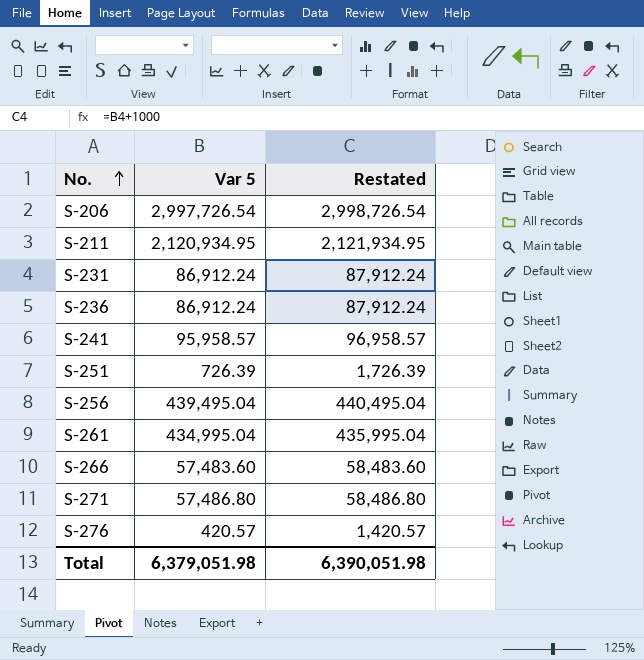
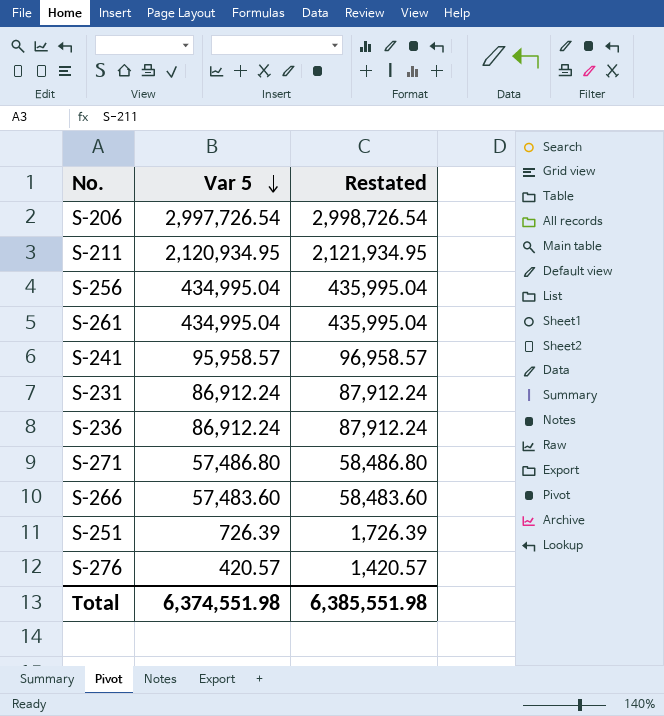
row order: No. ascending -> Var 5 descending
S-256 | Var 5: 439,495.04 -> 434,995.04
S-256 | Restated: 440,495.04 -> 435,995.04
Total | Var 5: 6,379,051.98 -> 6,374,551.98
Total | Restated: 6,390,051.98 -> 6,385,551.98

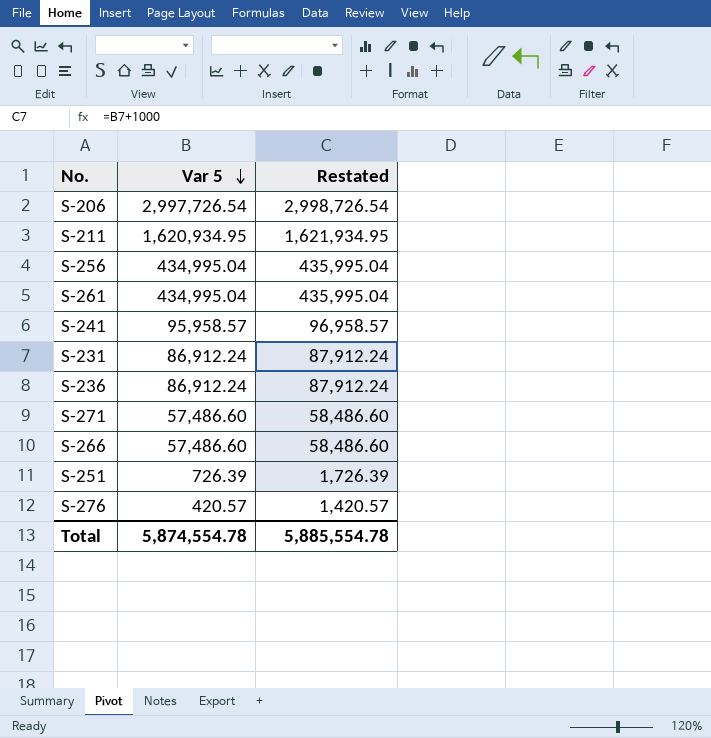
S-211 | Var 5: 2,120,934.95 -> 1,620,934.95
S-211 | Restated: 2,121,934.95 -> 1,621,934.95
S-271 | Var 5: 57,486.80 -> 57,486.60
S-271 | Restated: 58,486.80 -> 58,486.60
S-266 | Var 5: 57,483.60 -> 57,486.60
S-266 | Restated: 58,483.60 -> 58,486.60
Total | Var 5: 6,374,551.98 -> 5,874,554.78
Total | Restated: 6,385,551.98 -> 5,885,554.78

